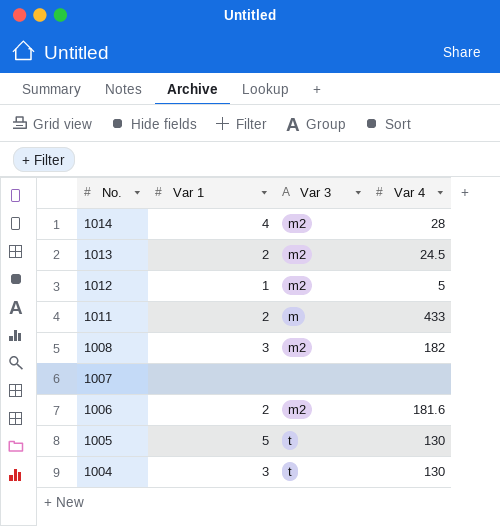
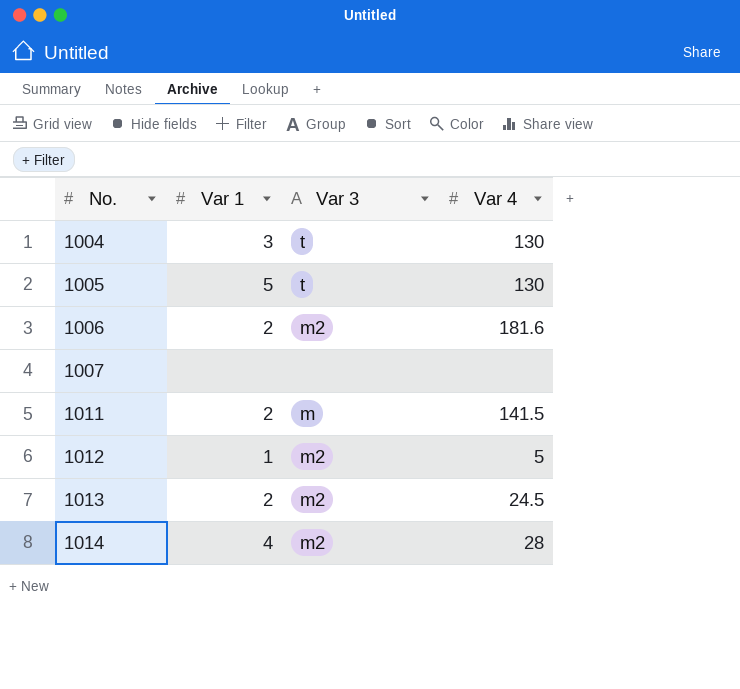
row order: No. descending -> No. ascending
row 1008: 3 | m2 | 182 -> none
1011 | Var 4: 433 -> 141.5

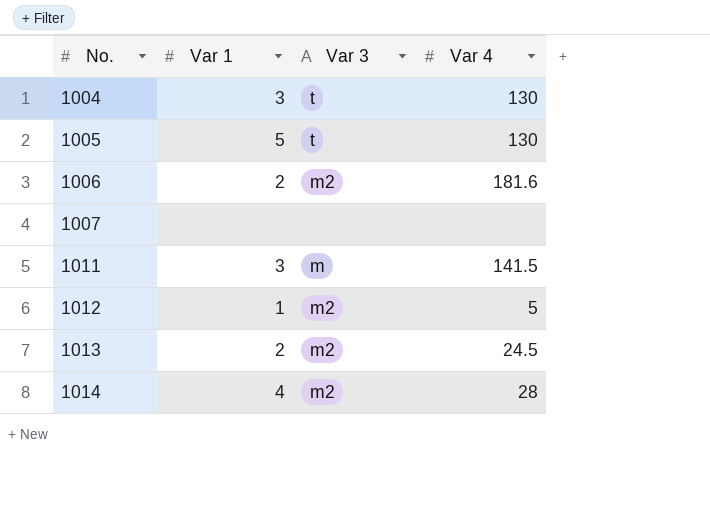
1011 | Var 1: 2 -> 3

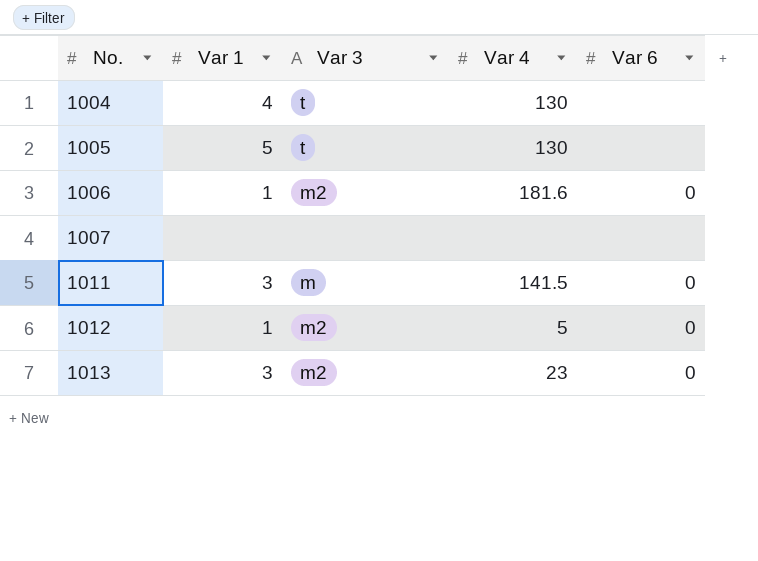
column Var 6 | position: none -> 5
row 1014: 4 | m2 | 28 -> none
1004 | Var 1: 3 -> 4
1006 | Var 1: 2 -> 1
1013 | Var 1: 2 -> 3
1013 | Var 4: 24.5 -> 23

